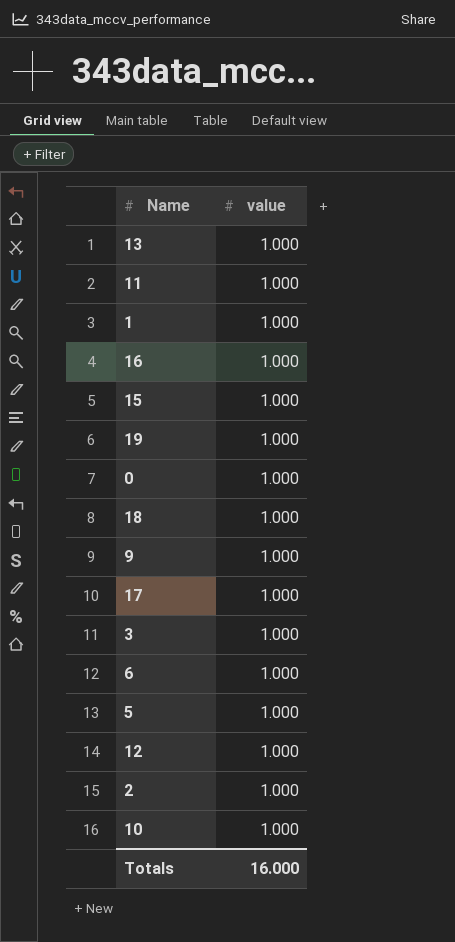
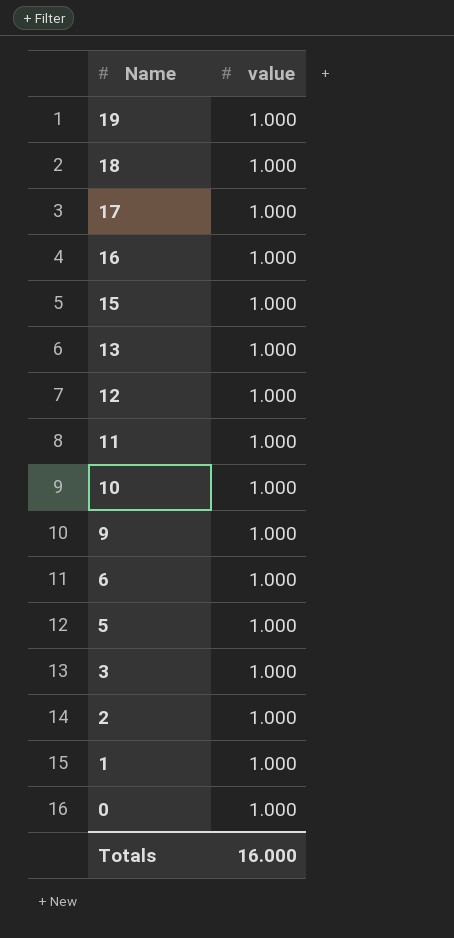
row order: none -> Name descending

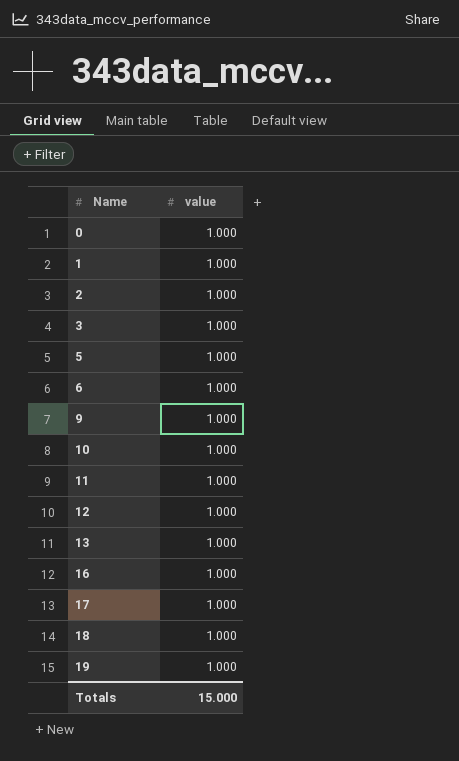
row order: Name descending -> Name ascending
row 15: 1.000 -> none
Totals | value: 16.000 -> 15.000

